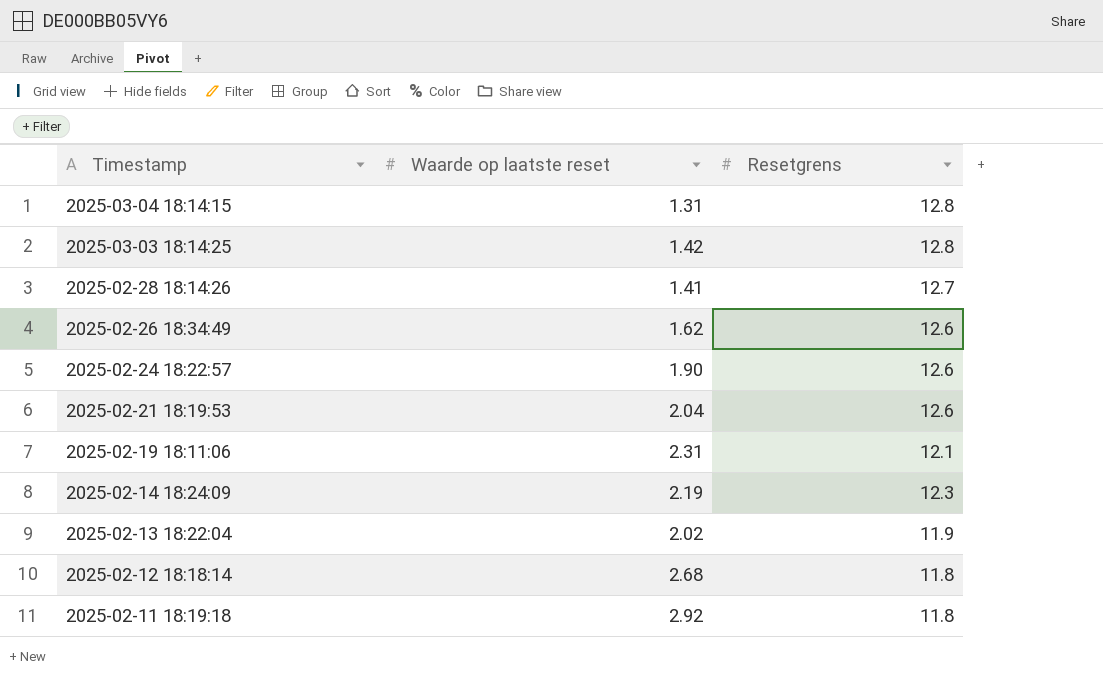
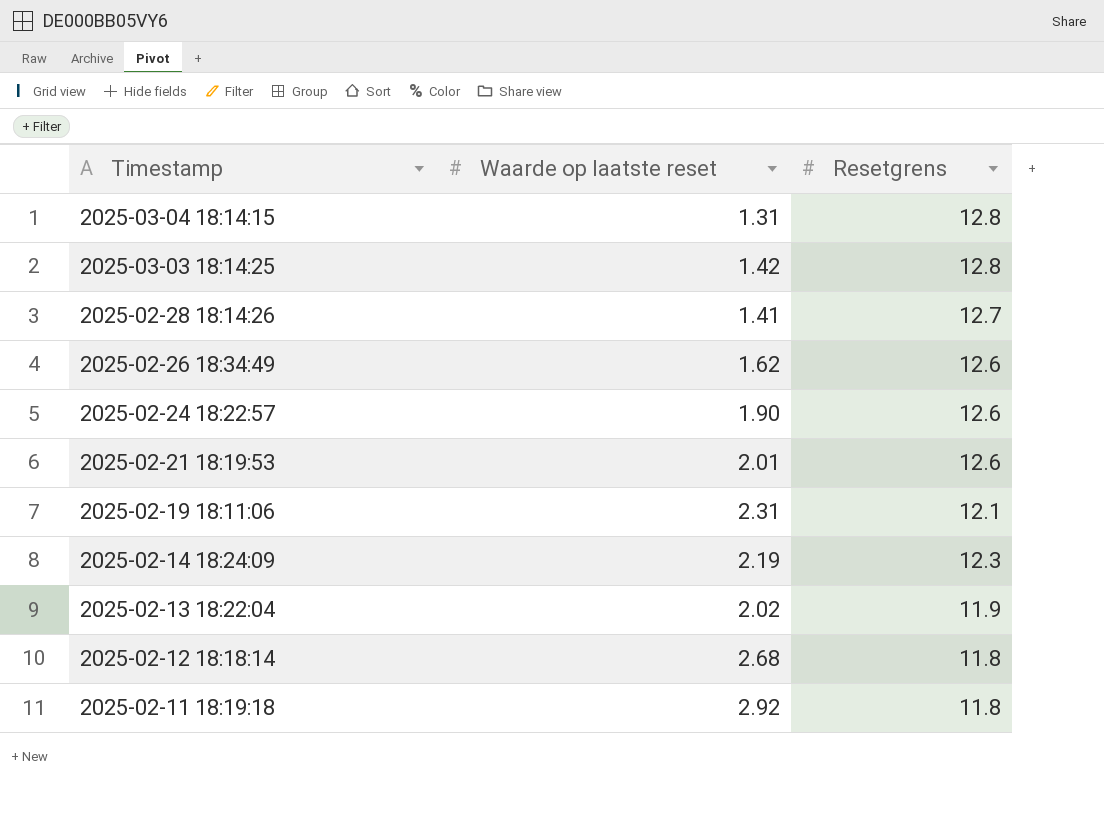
2025-02-21 18:19:53 | Waarde op laatste reset: 2.04 -> 2.01

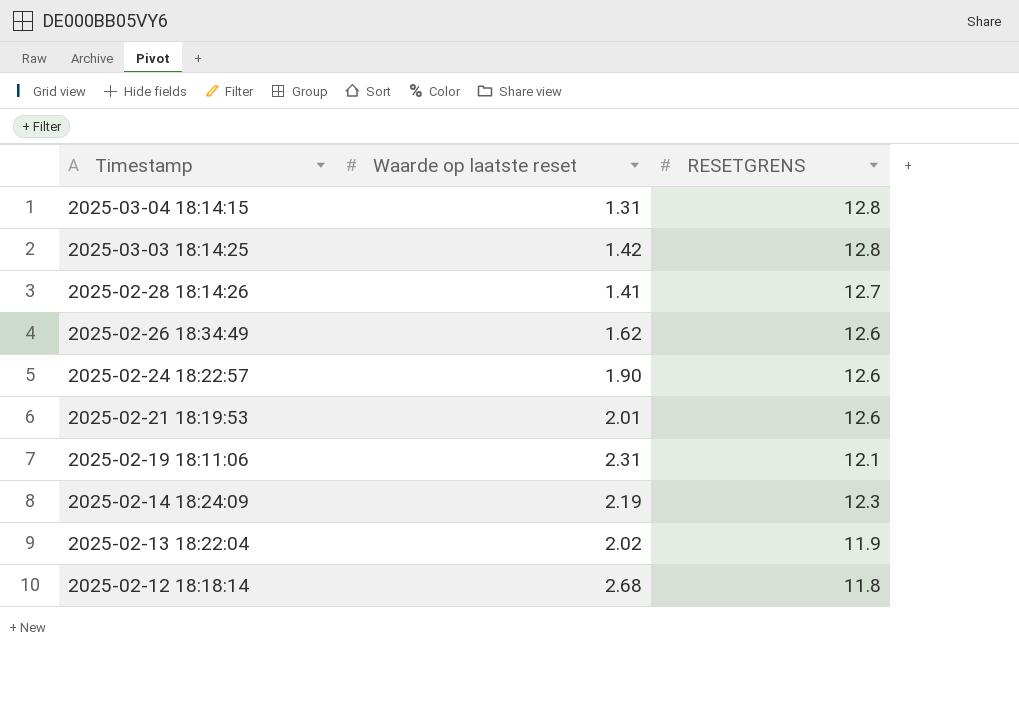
column name: Resetgrens -> RESETGRENS
row 2025-02-11 18:19:18: 2.92 | 11.8 -> none

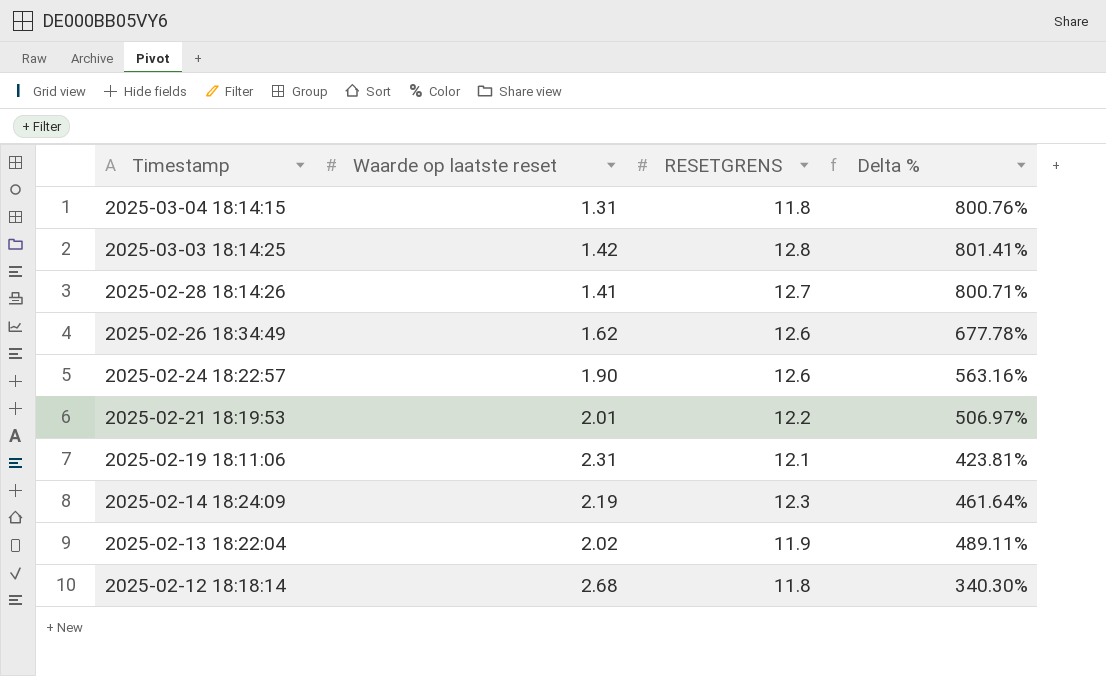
column Delta % | formula: none -> ([RESETGRENS] - [Waarde op laatste reset]) / [Waarde op laatste reset]
2025-03-04 18:14:15 | RESETGRENS: 12.8 -> 11.8
2025-02-21 18:19:53 | RESETGRENS: 12.6 -> 12.2

